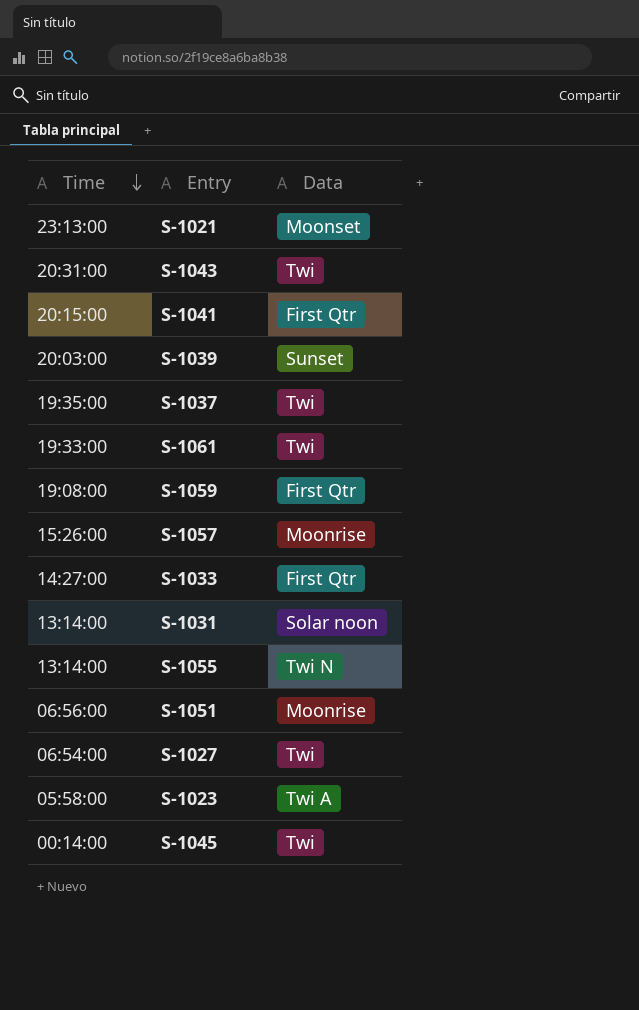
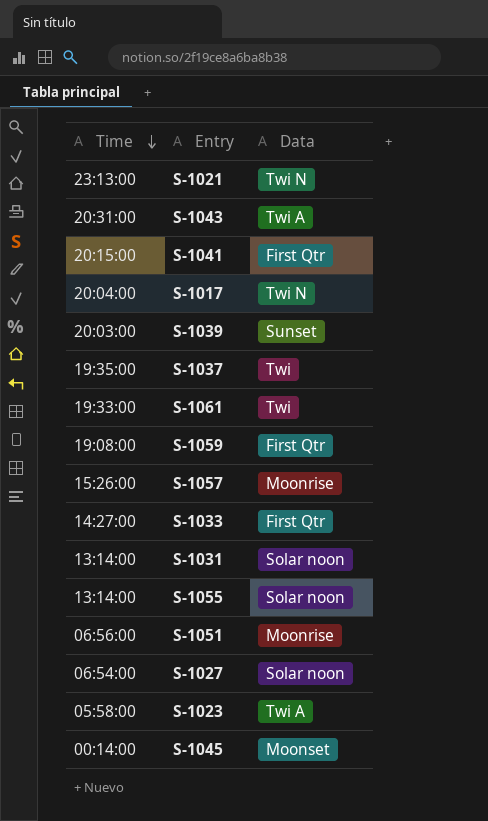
S-1021 | Data: Moonset -> Twi N
S-1043 | Data: Twi -> Twi A
row S-1017: none -> 20:04:00 | Twi N
S-1055 | Data: Twi N -> Solar noon
S-1027 | Data: Twi -> Solar noon
S-1045 | Data: Twi -> Moonset

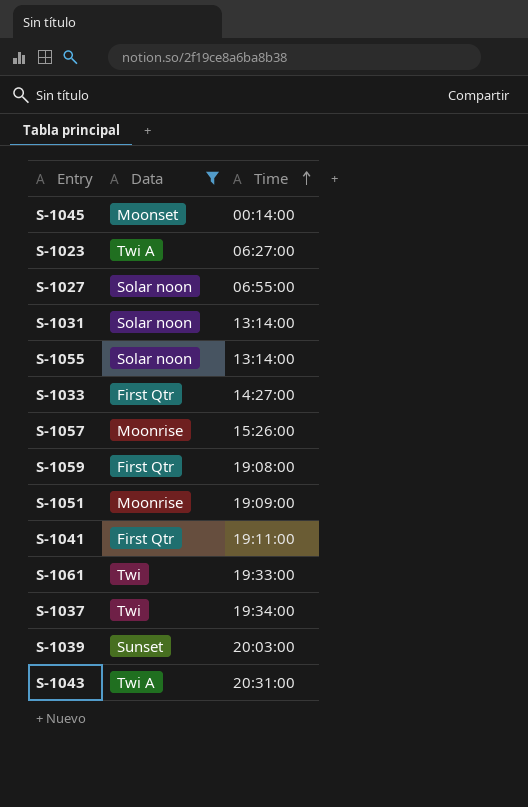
filter: none -> Data != Twi N
row order: Time descending -> Time ascending
column Time | position: 1 -> 3
S-1023 | Time: 05:58:00 -> 06:27:00
S-1027 | Time: 06:54:00 -> 06:55:00
S-1051 | Time: 06:56:00 -> 19:09:00
S-1041 | Time: 20:15:00 -> 19:11:00
S-1037 | Time: 19:35:00 -> 19:34:00

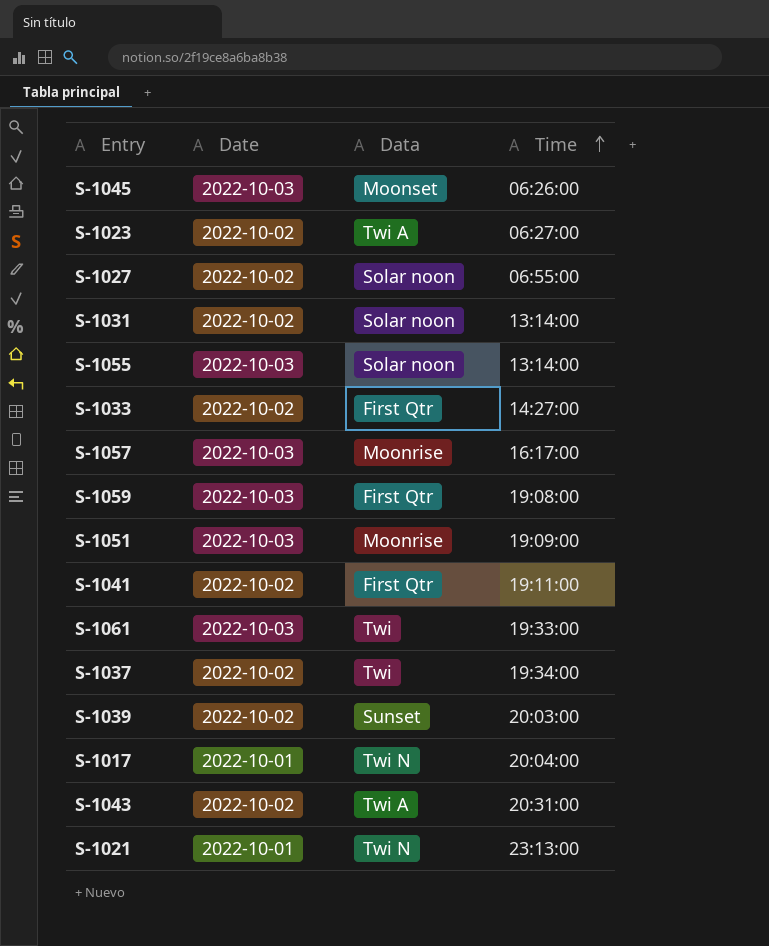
filter: Data != Twi N -> none
column Date | position: none -> 2
S-1045 | Time: 00:14:00 -> 06:26:00
S-1057 | Time: 15:26:00 -> 16:17:00

